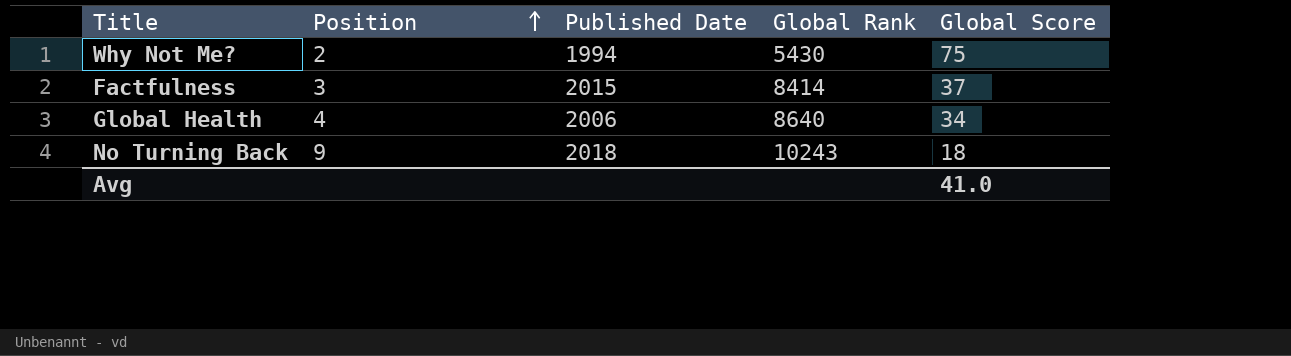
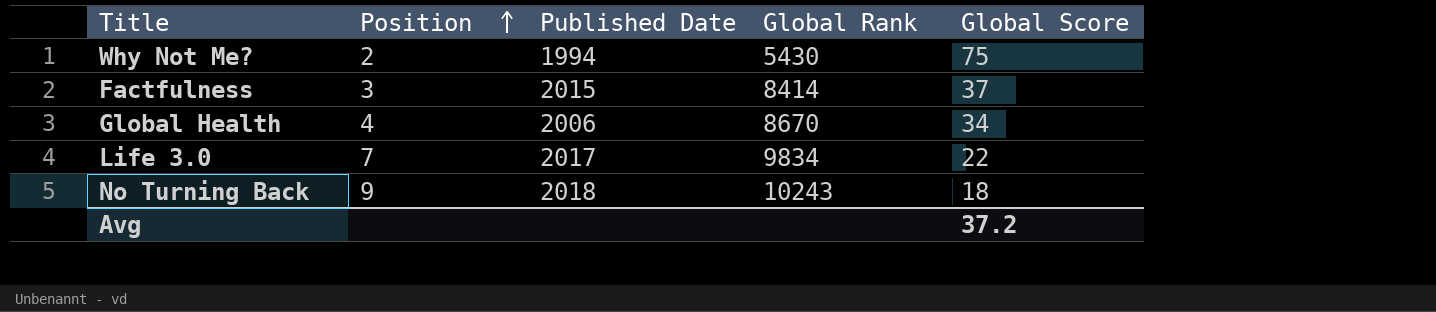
Global Health | Global Rank: 8640 -> 8670
row Life 3.0: none -> 7 | 2017 | 9834 | 22
Avg | Global Score: 41.0 -> 37.2

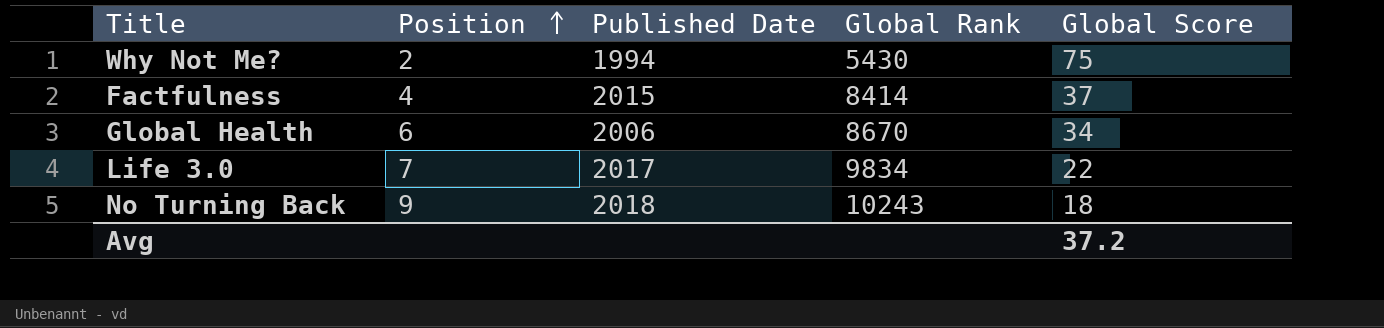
Factfulness | Position: 3 -> 4
Global Health | Position: 4 -> 6

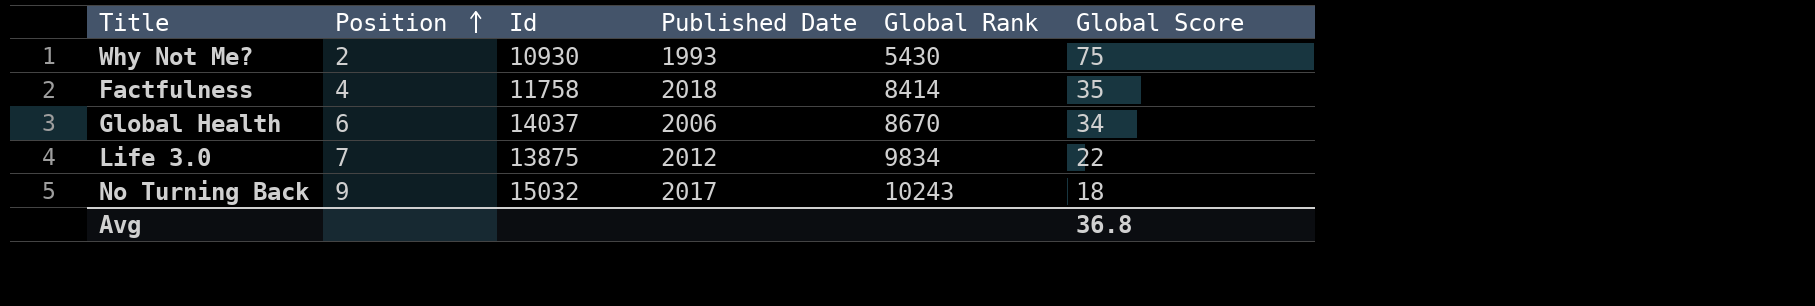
column Id | position: none -> 3
Why Not Me? | Published Date: 1994 -> 1993
Factfulness | Published Date: 2015 -> 2018
Factfulness | Global Score: 37 -> 35
Life 3.0 | Published Date: 2017 -> 2012
No Turning Back | Published Date: 2018 -> 2017
Avg | Global Score: 37.2 -> 36.8

